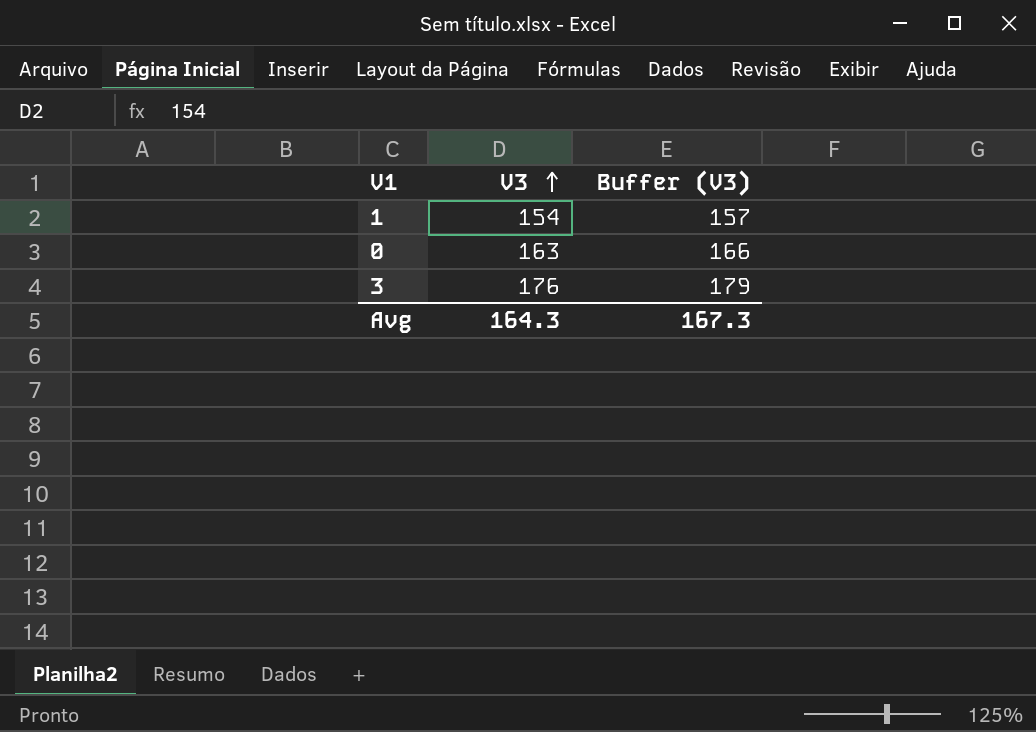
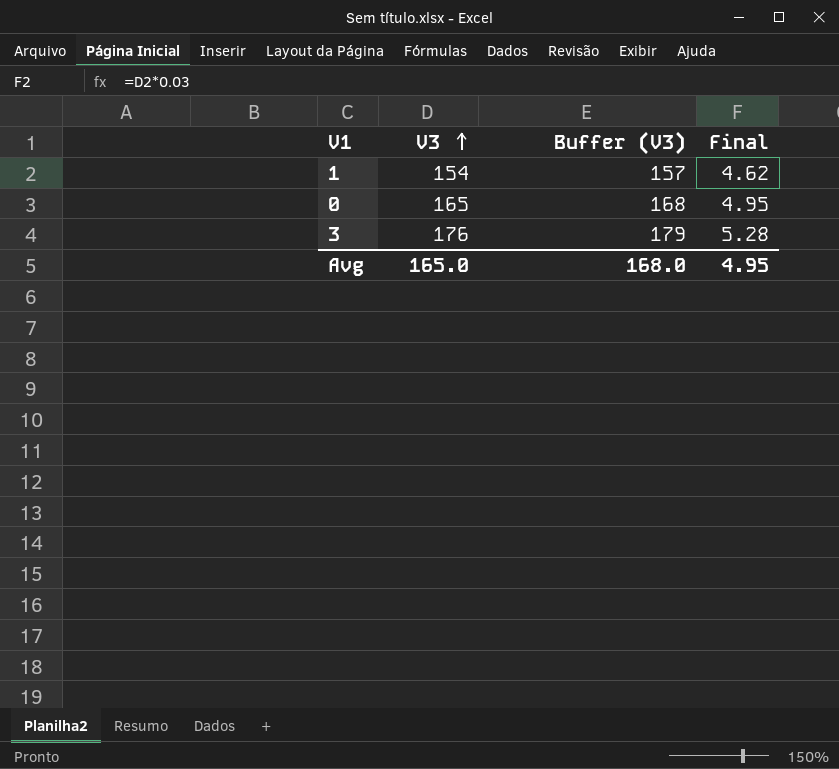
column Final | formula: none -> [V3] * 0.03
0 | V3: 163 -> 165
0 | Buffer (V3): 166 -> 168
Avg | V3: 164.3 -> 165.0
Avg | Buffer (V3): 167.3 -> 168.0

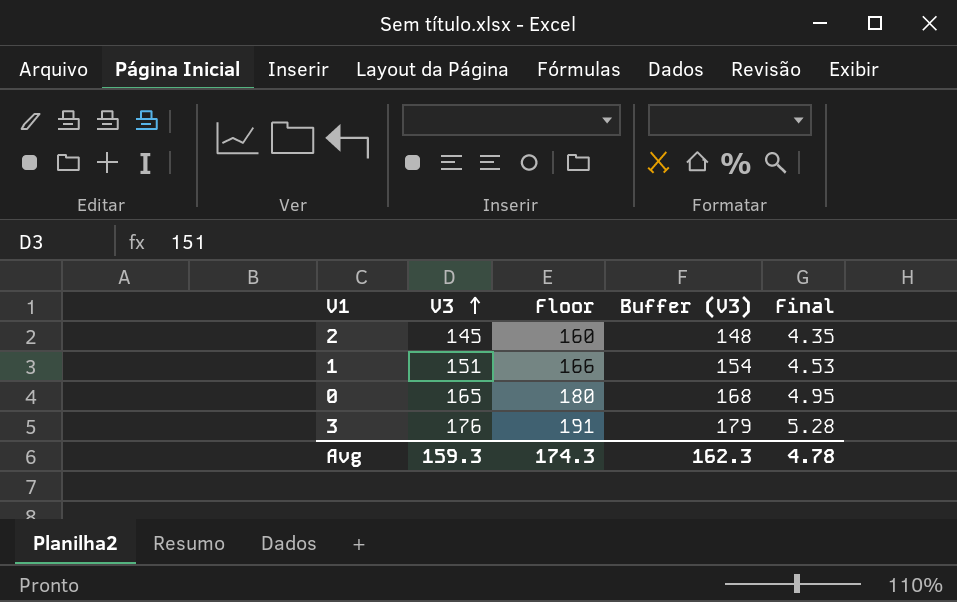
column Floor | formula: none -> [V3] + 15
row 2: none -> 145 | 160 | 148 | 4.35
1 | V3: 154 -> 151
1 | Buffer (V3): 157 -> 154
1 | Final: 4.62 -> 4.53
Avg | V3: 165.0 -> 159.3
Avg | Buffer (V3): 168.0 -> 162.3
Avg | Final: 4.95 -> 4.78

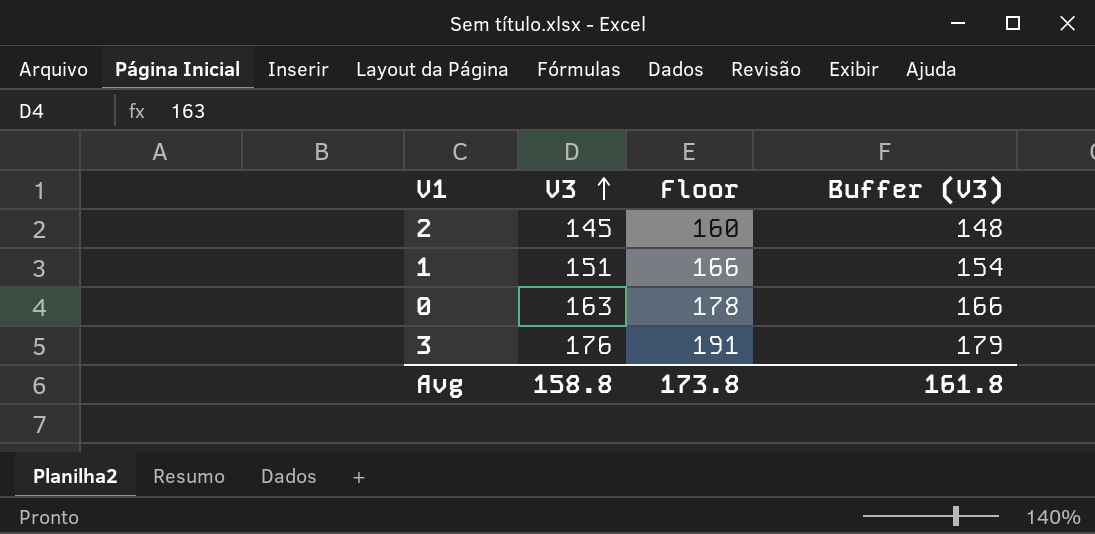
column Final | formula: [V3] * 0.03 -> none
0 | V3: 165 -> 163
0 | Floor: 180 -> 178
0 | Buffer (V3): 168 -> 166
Avg | V3: 159.3 -> 158.8
Avg | Floor: 174.3 -> 173.8
Avg | Buffer (V3): 162.3 -> 161.8

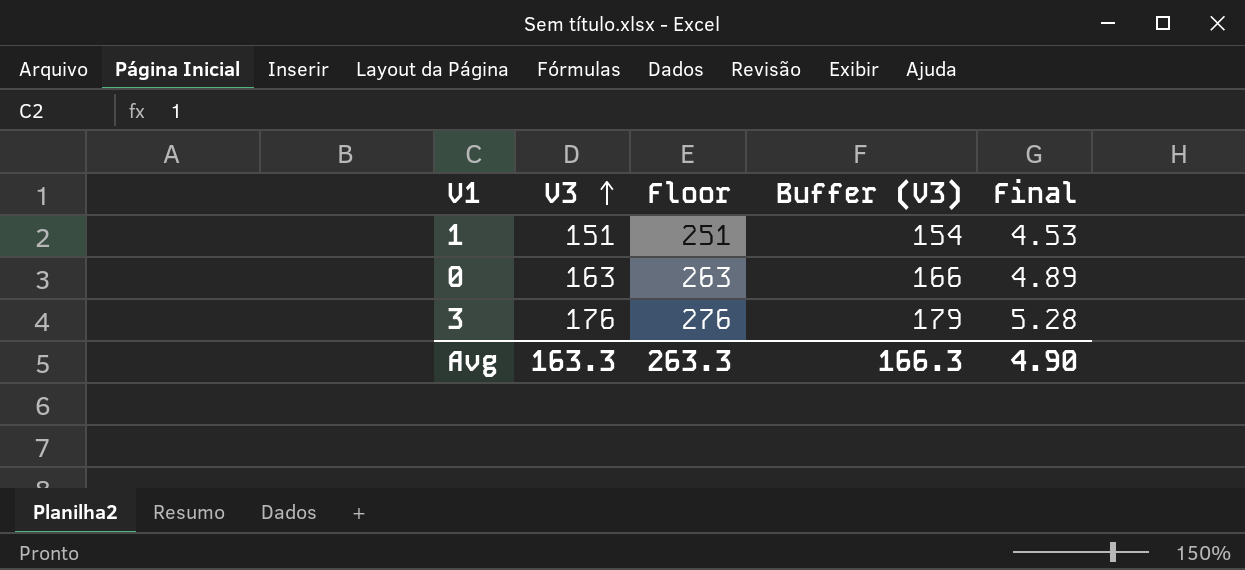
column Floor | formula: [V3] + 15 -> [V3] + 100
column Final | formula: none -> [V3] * 0.03
row 2: 145 | 160 | 148 -> none
Avg | V3: 158.8 -> 163.3
Avg | Floor: 173.8 -> 263.3
Avg | Buffer (V3): 161.8 -> 166.3

